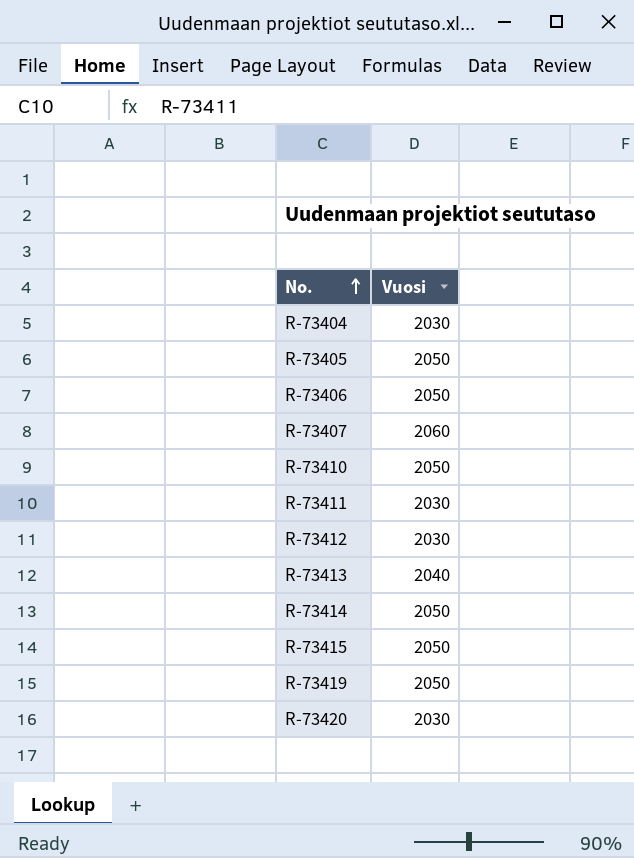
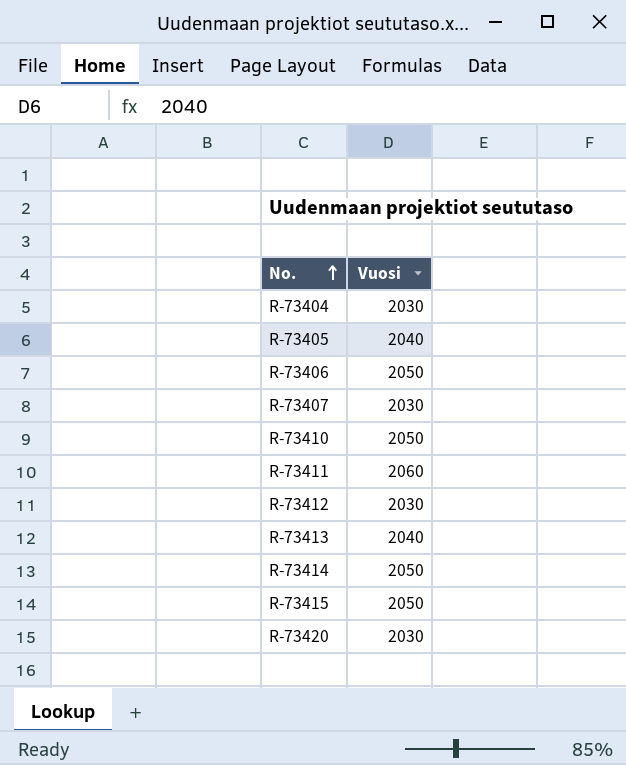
row R-73419: 2050 -> none
R-73405 | Vuosi: 2050 -> 2040
R-73407 | Vuosi: 2060 -> 2030
R-73411 | Vuosi: 2030 -> 2060

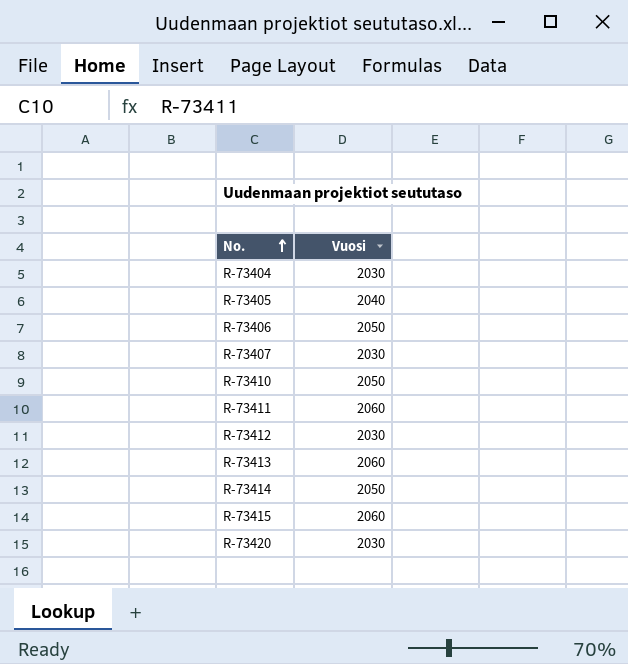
R-73413 | Vuosi: 2040 -> 2060
R-73415 | Vuosi: 2050 -> 2060

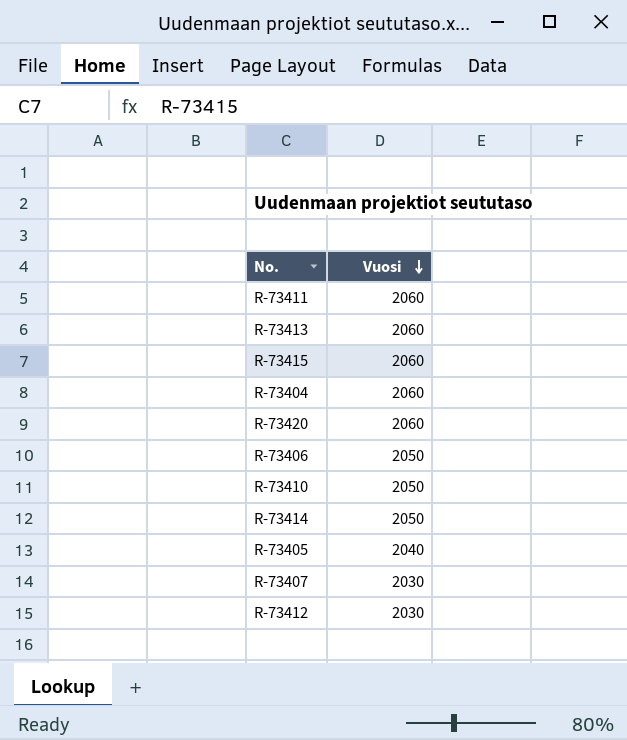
row order: No. ascending -> Vuosi descending
R-73404 | Vuosi: 2030 -> 2060
R-73420 | Vuosi: 2030 -> 2060

